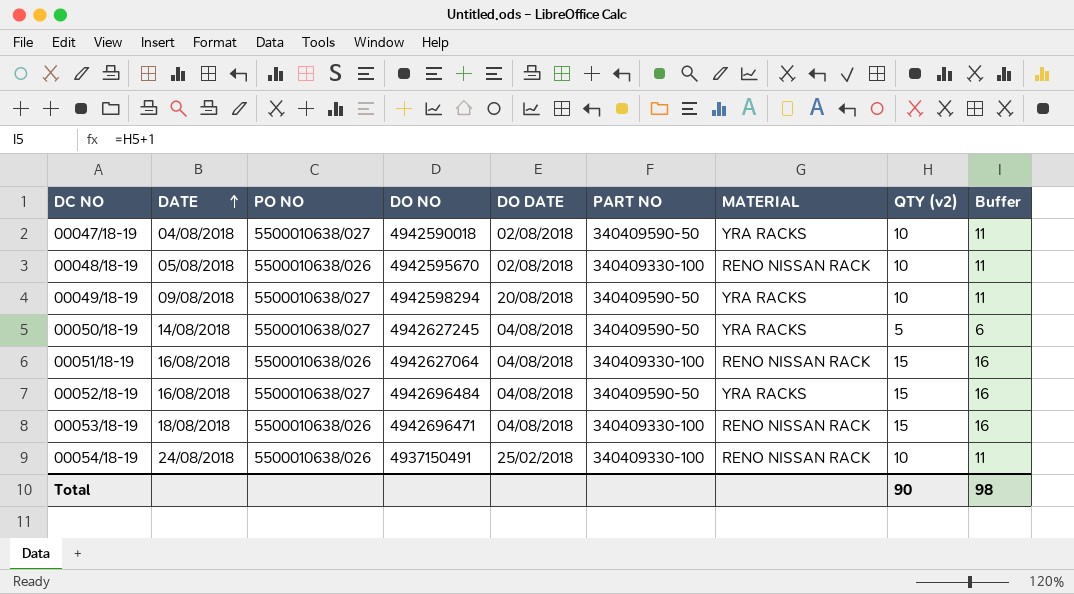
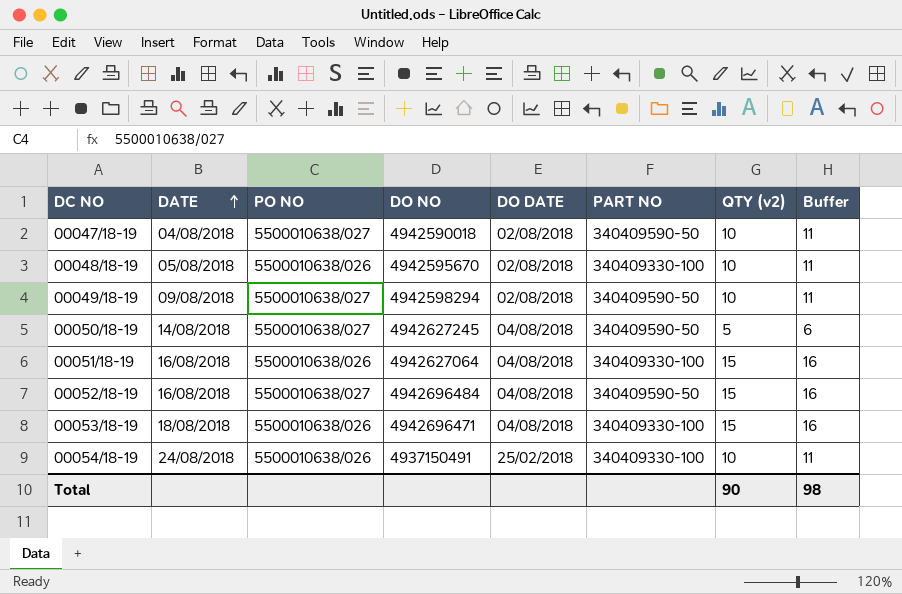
column MATERIAL | position: 7 -> none
00049/18-19 | DO DATE: 20/08/2018 -> 02/08/2018

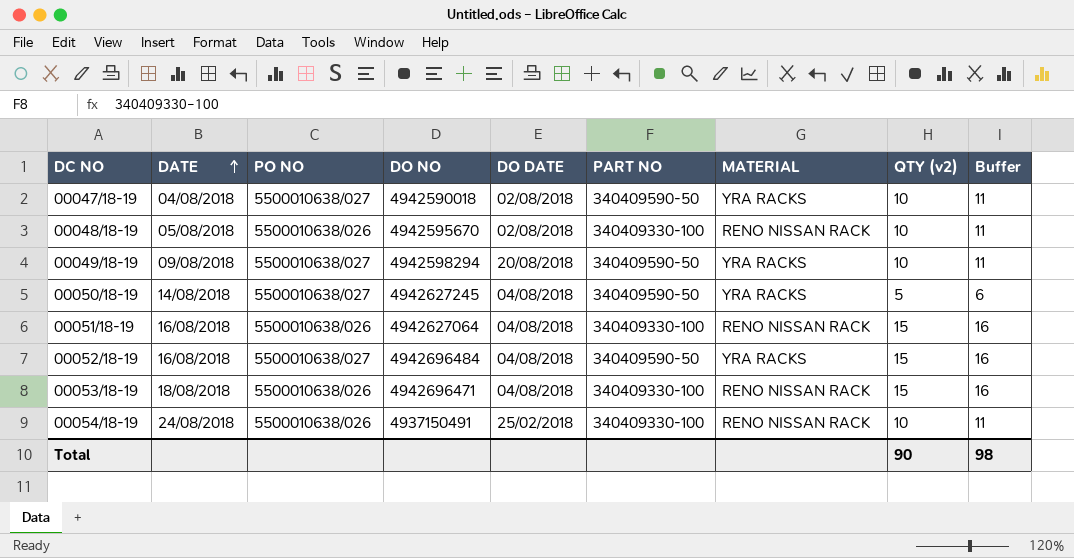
column MATERIAL | position: none -> 7
00049/18-19 | DO DATE: 02/08/2018 -> 20/08/2018

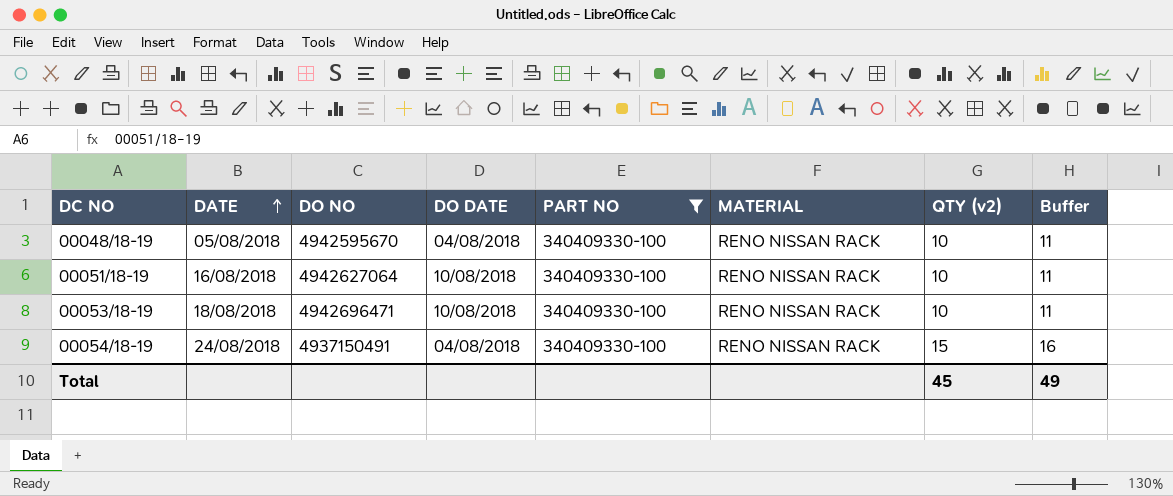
filter: none -> PART NO = 340409330-100
column PO NO | position: 3 -> none
00048/18-19 | DO DATE: 02/08/2018 -> 04/08/2018
00051/18-19 | DO DATE: 04/08/2018 -> 10/08/2018
00051/18-19 | QTY (v2): 15 -> 10
00051/18-19 | Buffer: 16 -> 11
00053/18-19 | DO DATE: 04/08/2018 -> 10/08/2018
00053/18-19 | QTY (v2): 15 -> 10
00053/18-19 | Buffer: 16 -> 11
00054/18-19 | DO DATE: 25/02/2018 -> 04/08/2018
00054/18-19 | QTY (v2): 10 -> 15
00054/18-19 | Buffer: 11 -> 16
Total | QTY (v2): 90 -> 45
Total | Buffer: 98 -> 49

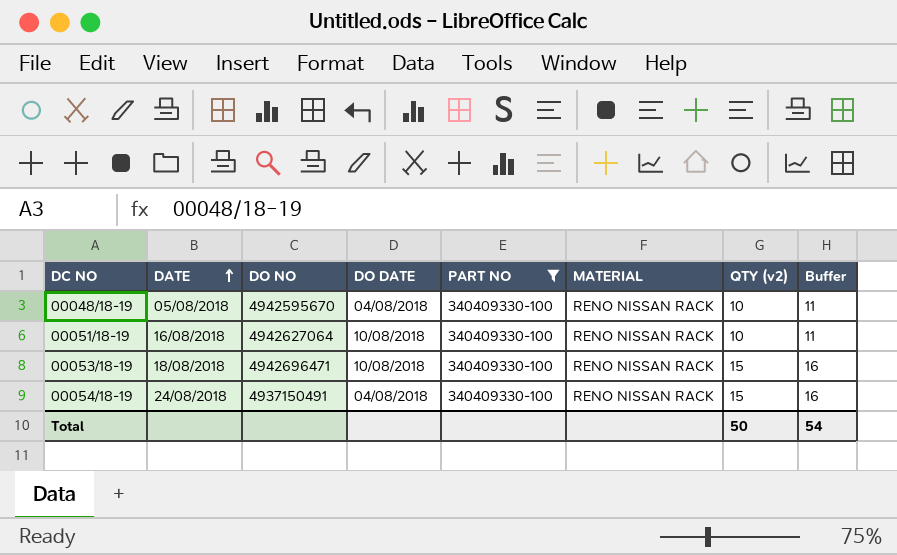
00053/18-19 | QTY (v2): 10 -> 15
00053/18-19 | Buffer: 11 -> 16
Total | QTY (v2): 45 -> 50
Total | Buffer: 49 -> 54

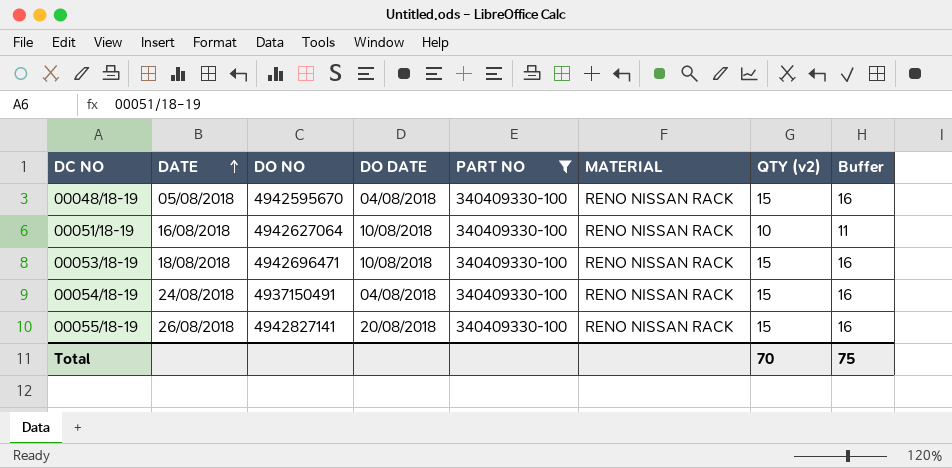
00048/18-19 | QTY (v2): 10 -> 15
00048/18-19 | Buffer: 11 -> 16
row 00055/18-19: none -> 26/08/2018 | 4942827141 | 20/08/2018 | 340409330-100 | RENO NISSAN RACK | 15 | 16
Total | QTY (v2): 50 -> 70
Total | Buffer: 54 -> 75

